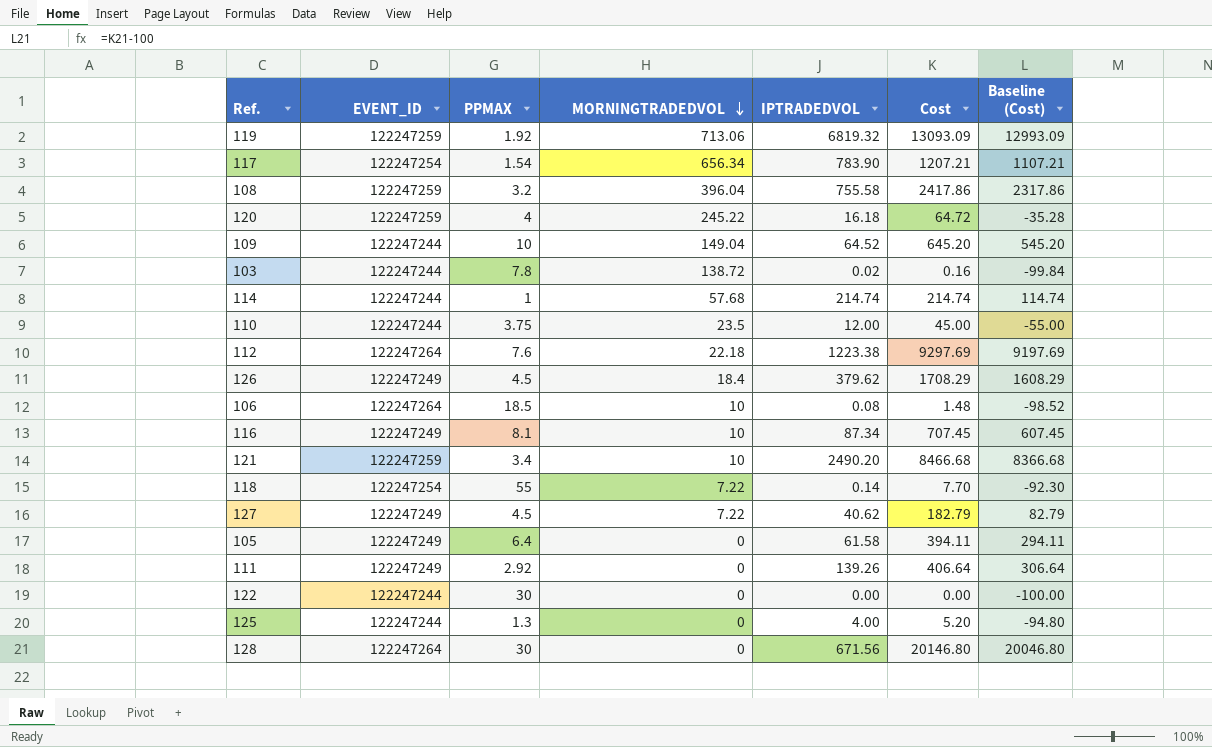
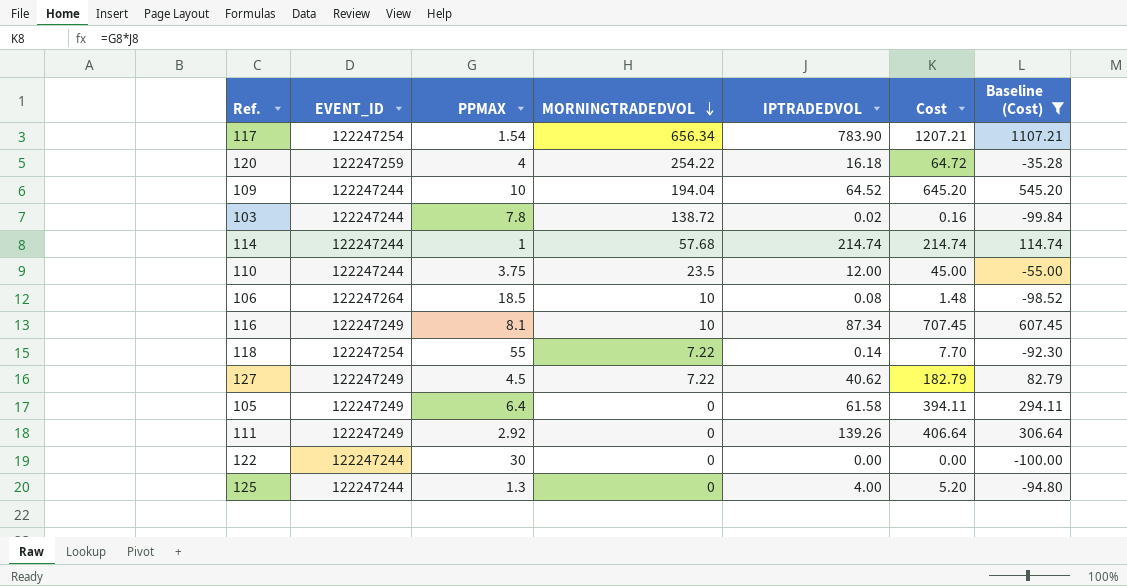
filter: none -> Baseline (Cost) <= 1107.21
120 | MORNINGTRADEDVOL: 245.22 -> 254.22
109 | MORNINGTRADEDVOL: 149.04 -> 194.04

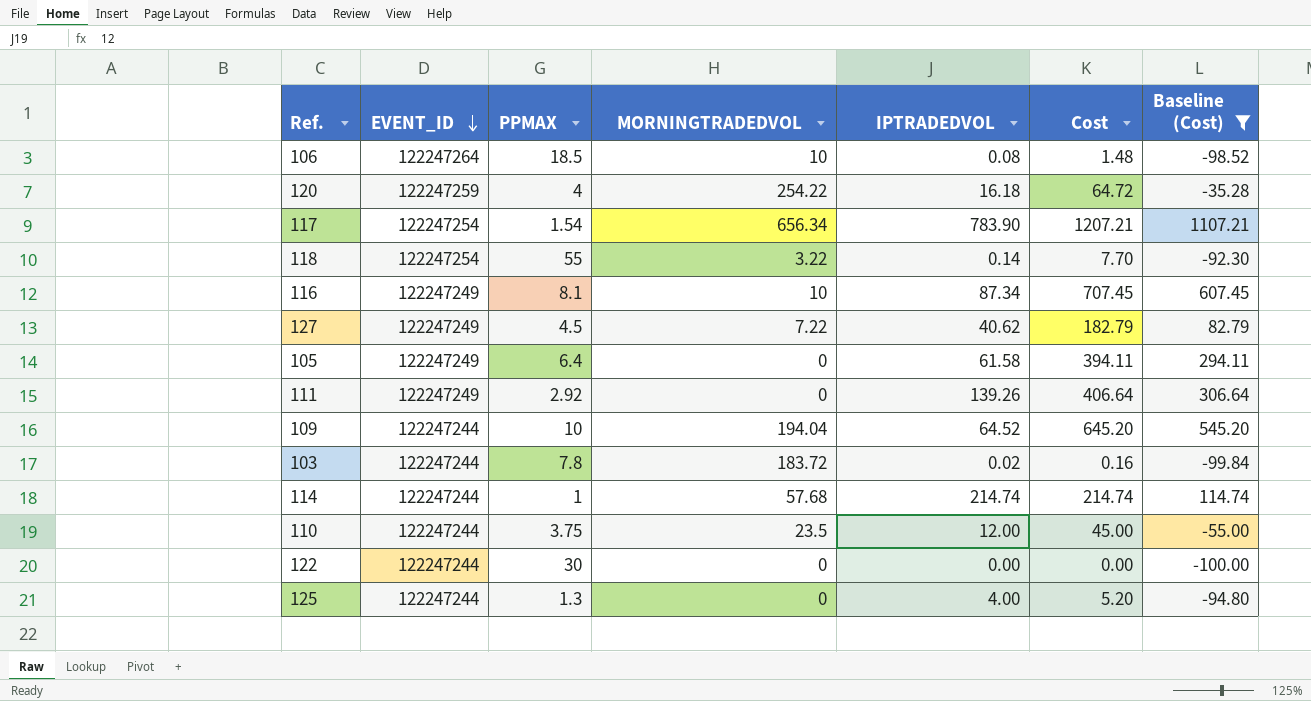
row order: MORNINGTRADEDVOL descending -> EVENT_ID descending
118 | MORNINGTRADEDVOL: 7.22 -> 3.22
103 | MORNINGTRADEDVOL: 138.72 -> 183.72

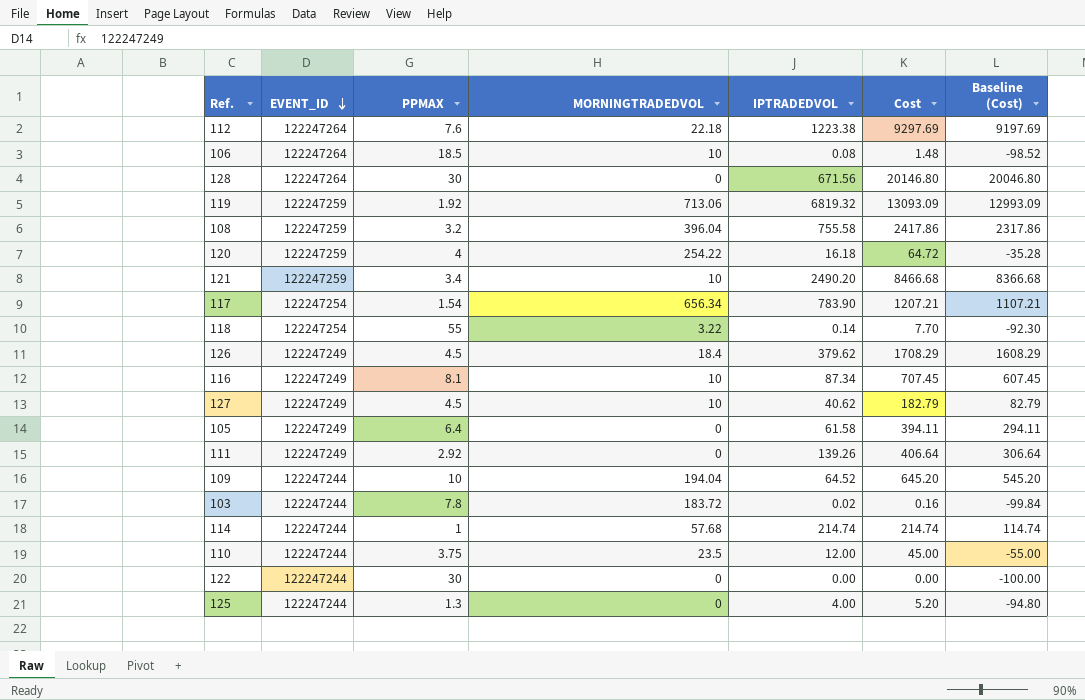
filter: Baseline (Cost) <= 1107.21 -> none
127 | MORNINGTRADEDVOL: 7.22 -> 10

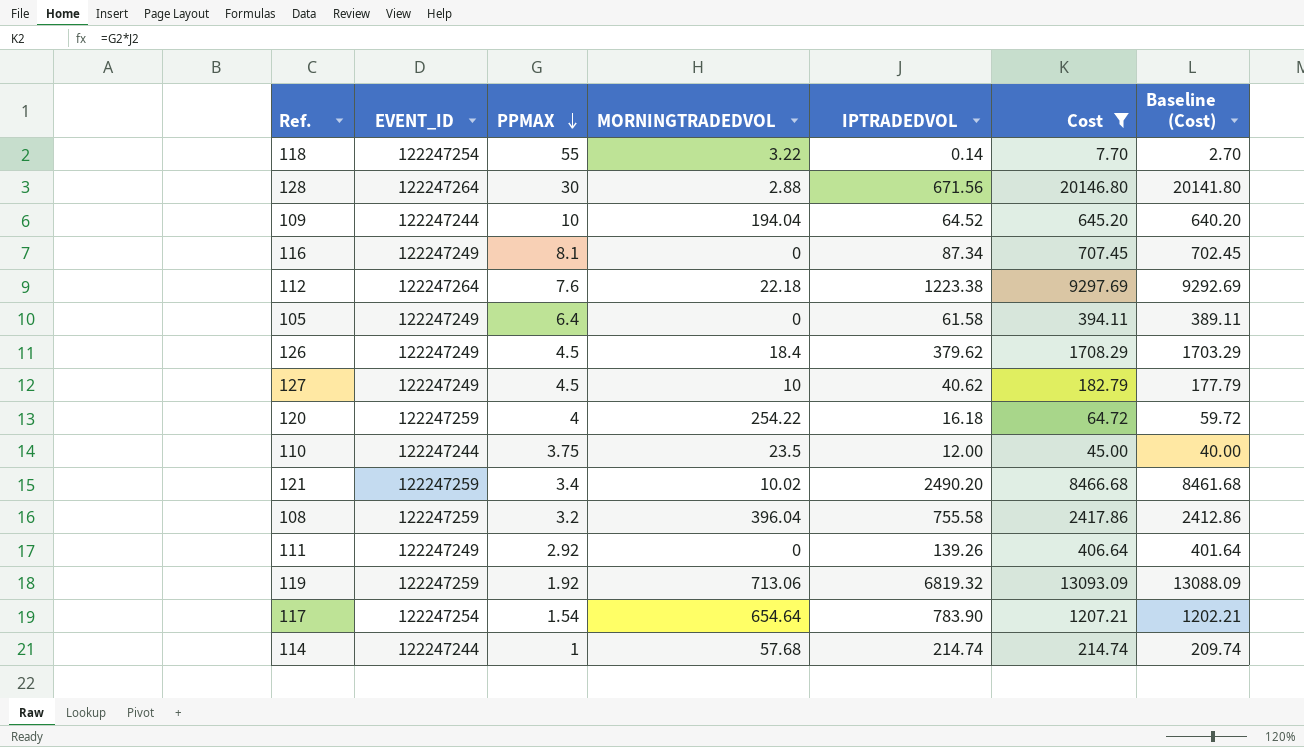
filter: none -> Cost >= 7.70
row order: EVENT_ID descending -> PPMAX descending
column Baseline (Cost) | formula: [Cost] - 100 -> [Cost] - 5
128 | MORNINGTRADEDVOL: 0 -> 2.88
116 | MORNINGTRADEDVOL: 10 -> 0
121 | MORNINGTRADEDVOL: 10 -> 10.02
117 | MORNINGTRADEDVOL: 656.34 -> 654.64

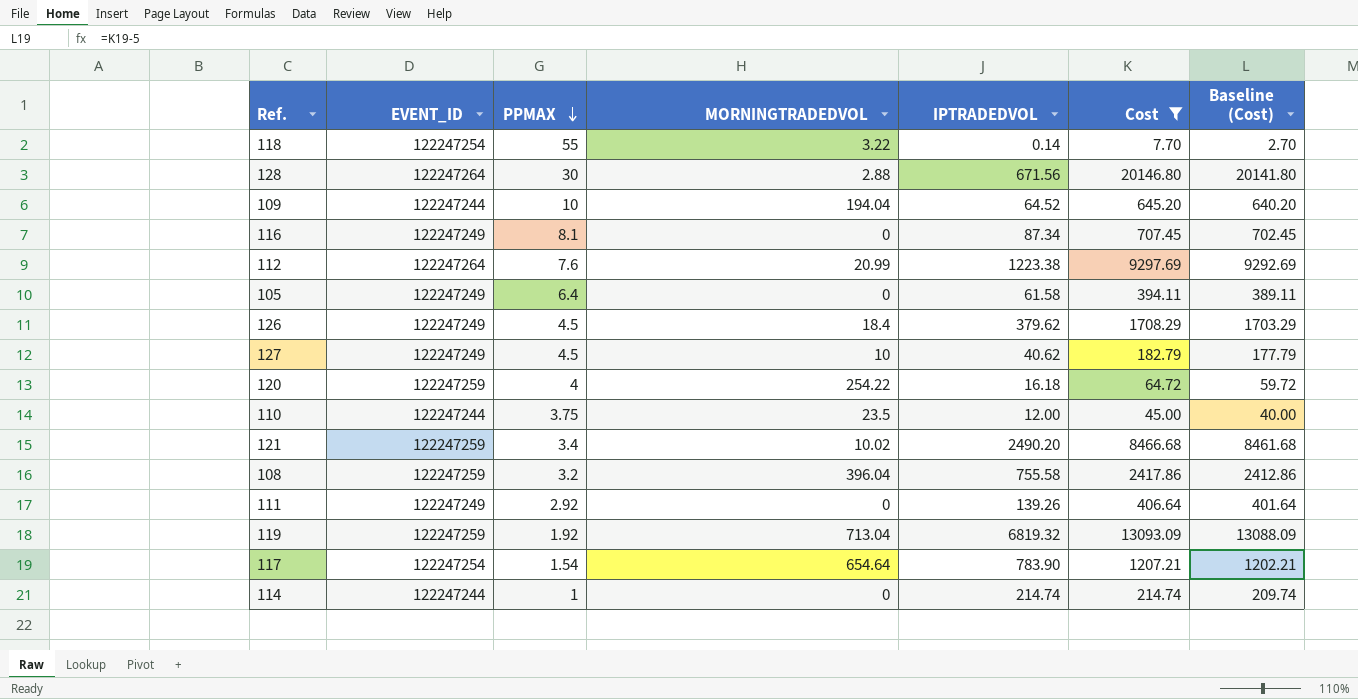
112 | MORNINGTRADEDVOL: 22.18 -> 20.99
119 | MORNINGTRADEDVOL: 713.06 -> 713.04
114 | MORNINGTRADEDVOL: 57.68 -> 0

